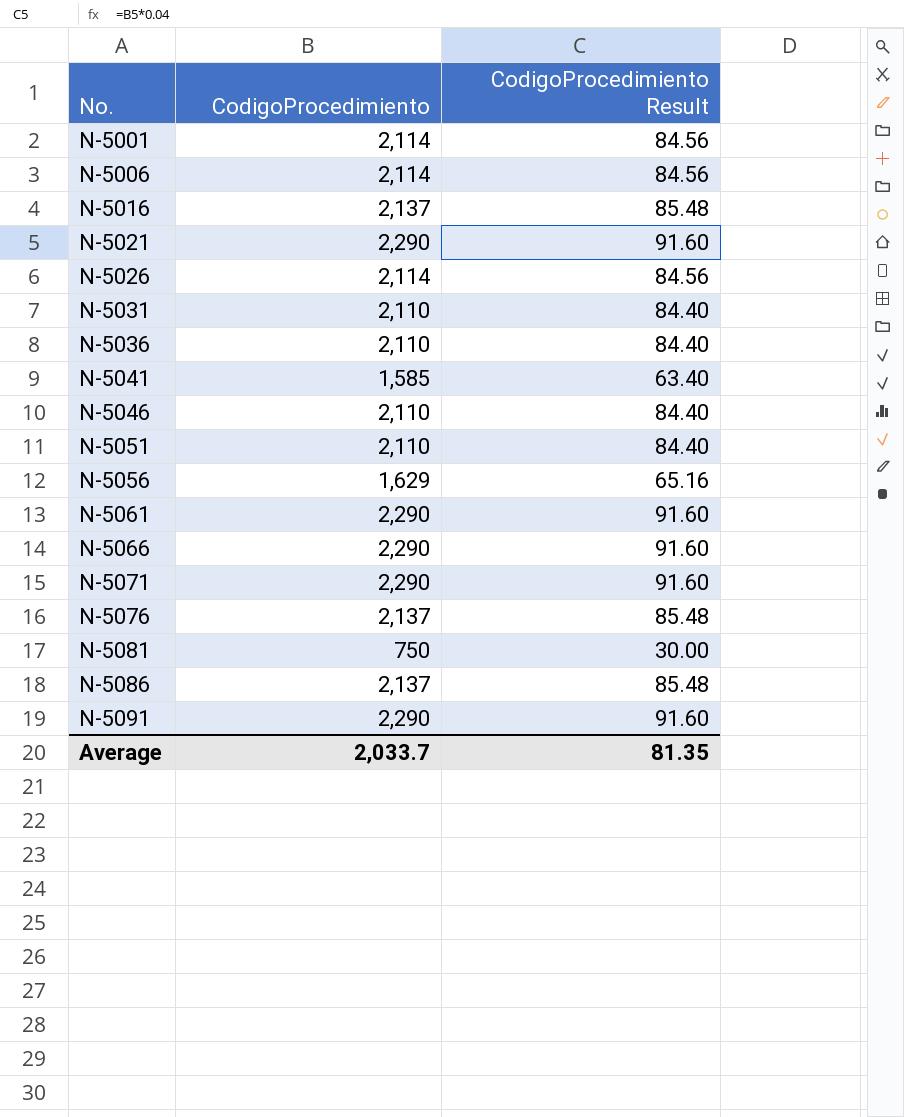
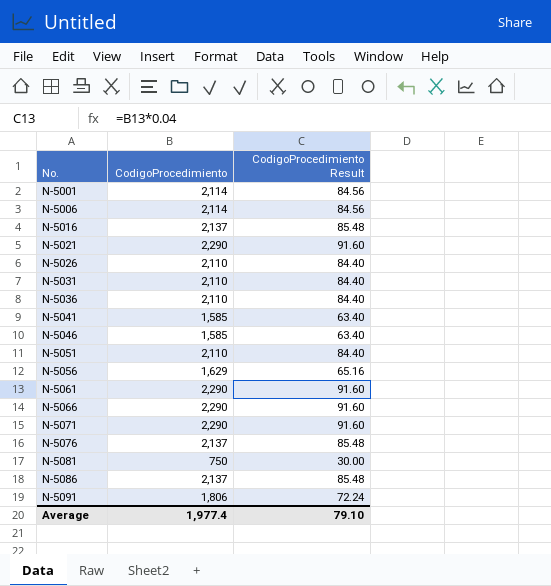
N-5026 | CodigoProcedimiento: 2,114 -> 2,110
N-5026 | CodigoProcedimiento Result: 84.56 -> 84.40
N-5046 | CodigoProcedimiento: 2,110 -> 1,585
N-5046 | CodigoProcedimiento Result: 84.40 -> 63.40
N-5091 | CodigoProcedimiento: 2,290 -> 1,806
N-5091 | CodigoProcedimiento Result: 91.60 -> 72.24
Average | CodigoProcedimiento: 2,033.7 -> 1,977.4
Average | CodigoProcedimiento Result: 81.35 -> 79.10

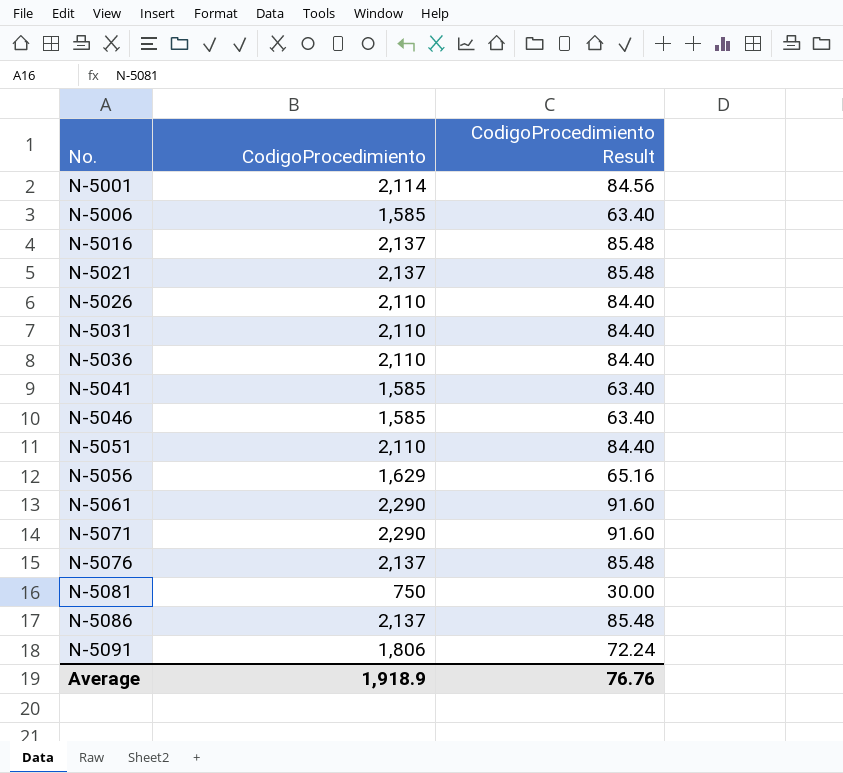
row N-5066: 2,290 | 91.60 -> none
N-5006 | CodigoProcedimiento: 2,114 -> 1,585
N-5006 | CodigoProcedimiento Result: 84.56 -> 63.40
N-5021 | CodigoProcedimiento: 2,290 -> 2,137
N-5021 | CodigoProcedimiento Result: 91.60 -> 85.48
Average | CodigoProcedimiento: 1,977.4 -> 1,918.9
Average | CodigoProcedimiento Result: 79.10 -> 76.76

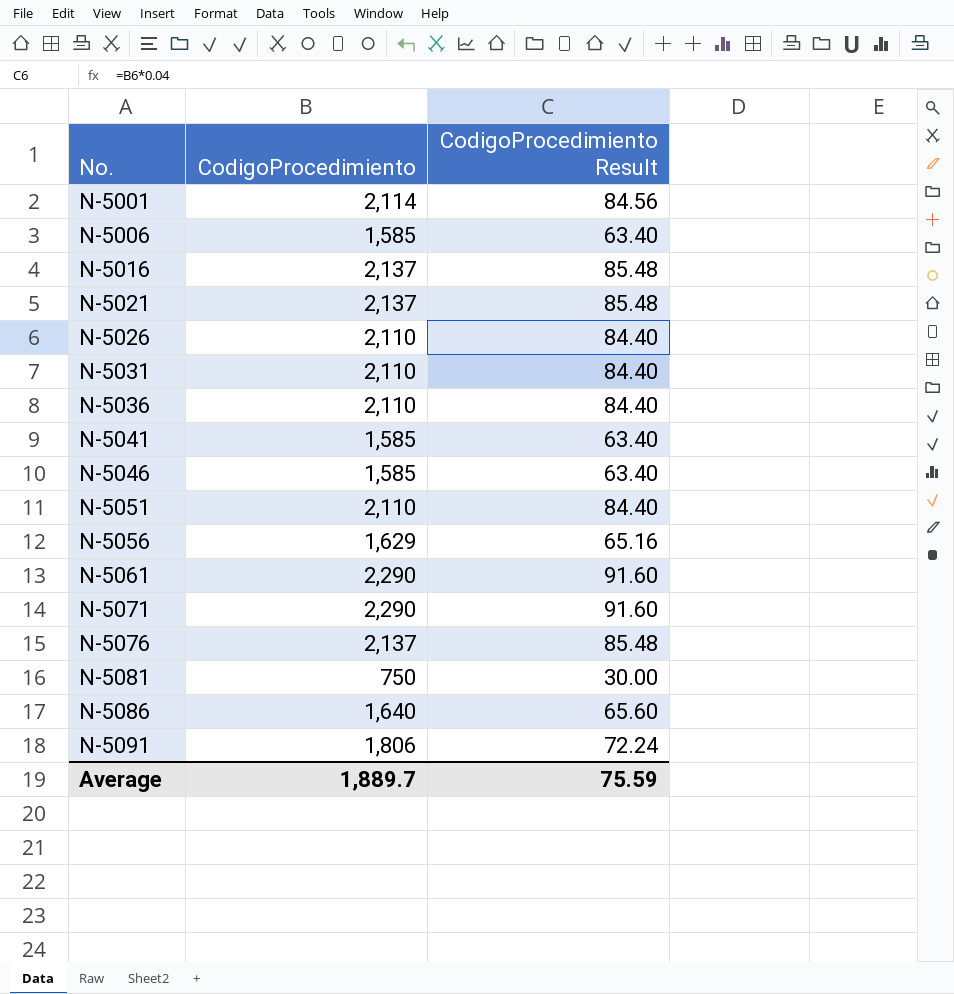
N-5086 | CodigoProcedimiento: 2,137 -> 1,640
N-5086 | CodigoProcedimiento Result: 85.48 -> 65.60
Average | CodigoProcedimiento: 1,918.9 -> 1,889.7
Average | CodigoProcedimiento Result: 76.76 -> 75.59

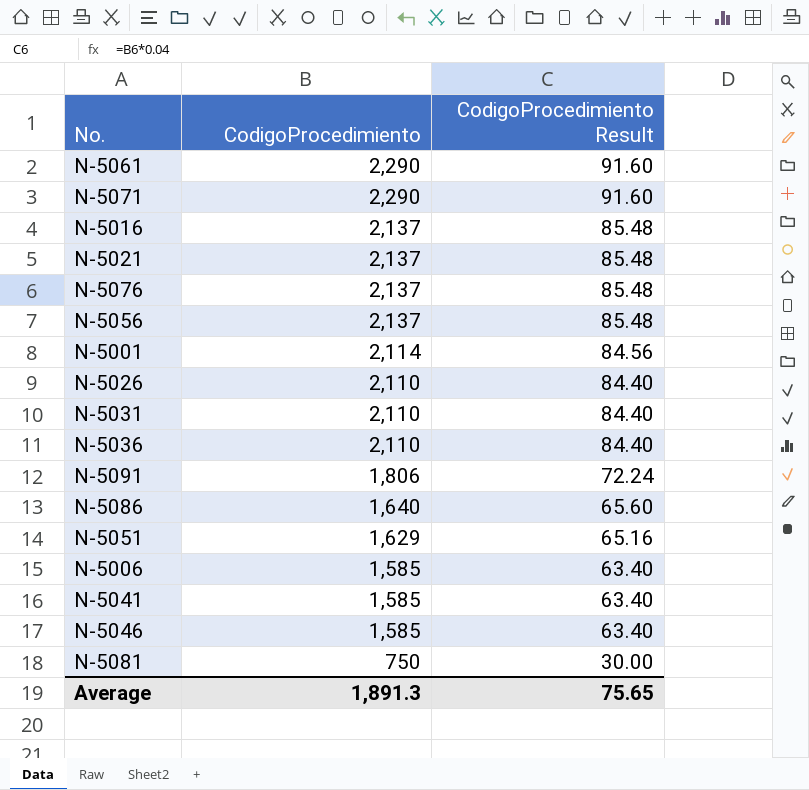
row order: No. ascending -> CodigoProcedimiento descending
N-5056 | CodigoProcedimiento: 1,629 -> 2,137
N-5056 | CodigoProcedimiento Result: 65.16 -> 85.48
N-5051 | CodigoProcedimiento: 2,110 -> 1,629
N-5051 | CodigoProcedimiento Result: 84.40 -> 65.16
Average | CodigoProcedimiento: 1,889.7 -> 1,891.3
Average | CodigoProcedimiento Result: 75.59 -> 75.65

